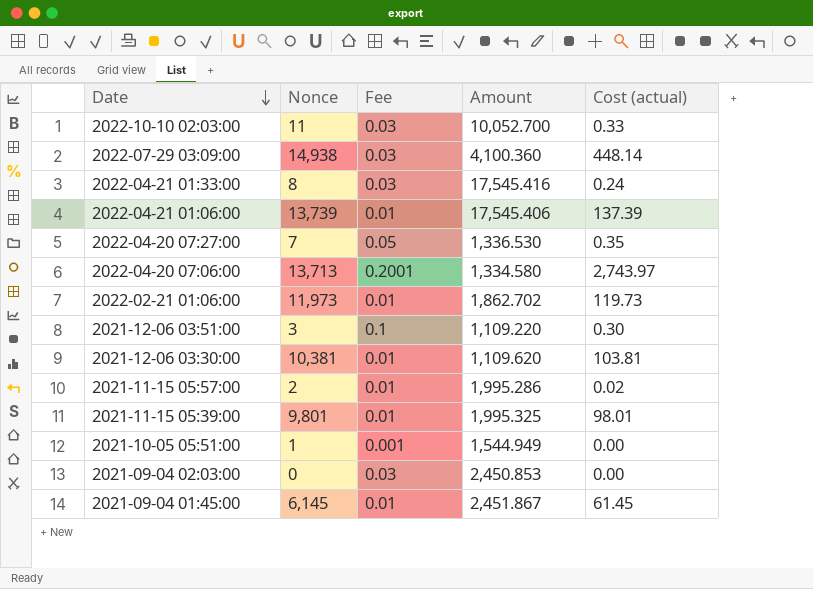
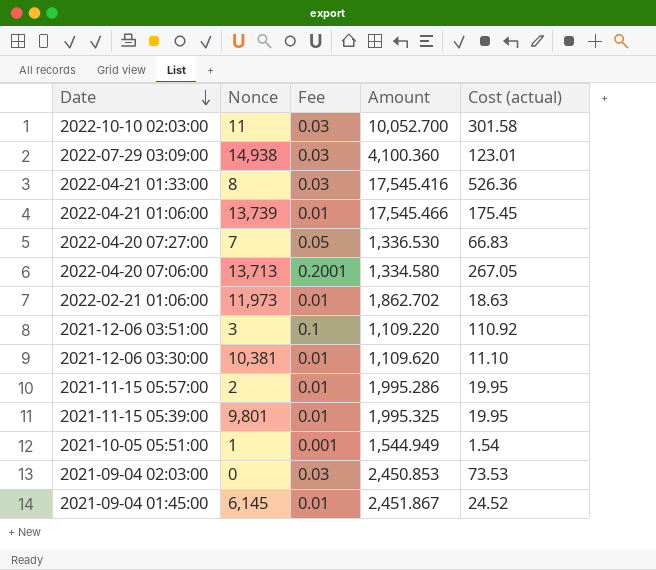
column Cost (actual) | formula: [Nonce] * [Fee] -> [Fee] * [Amount]
2022-04-21 01:06:00 | Amount: 17,545.406 -> 17,545.466

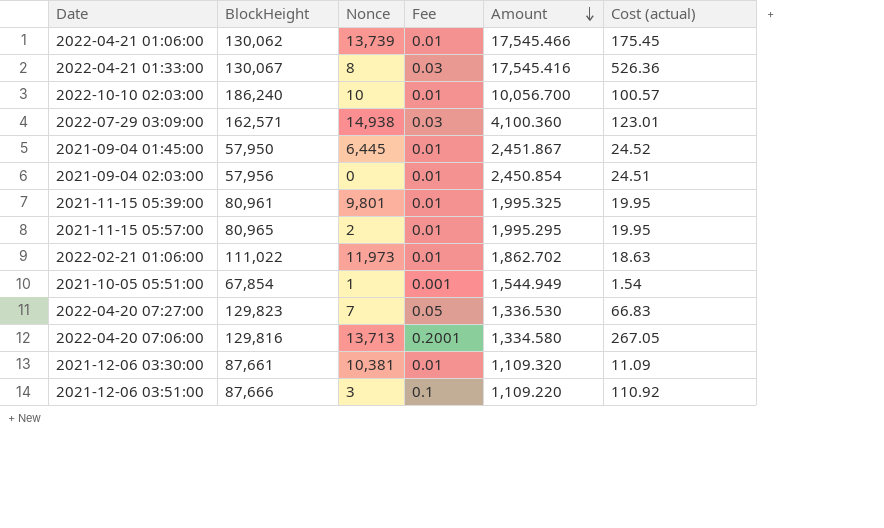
row order: Date descending -> Amount descending
column BlockHeight | position: none -> 2
2022-10-10 02:03:00 | Nonce: 11 -> 10
2022-10-10 02:03:00 | Fee: 0.03 -> 0.01
2022-10-10 02:03:00 | Amount: 10,052.700 -> 10,056.700
2022-10-10 02:03:00 | Cost (actual): 301.58 -> 100.57
2021-09-04 01:45:00 | Nonce: 6,145 -> 6,445
2021-09-04 02:03:00 | Fee: 0.03 -> 0.01
2021-09-04 02:03:00 | Amount: 2,450.853 -> 2,450.854
2021-09-04 02:03:00 | Cost (actual): 73.53 -> 24.51
2021-11-15 05:57:00 | Amount: 1,995.286 -> 1,995.295
2021-12-06 03:30:00 | Amount: 1,109.620 -> 1,109.320
2021-12-06 03:30:00 | Cost (actual): 11.10 -> 11.09

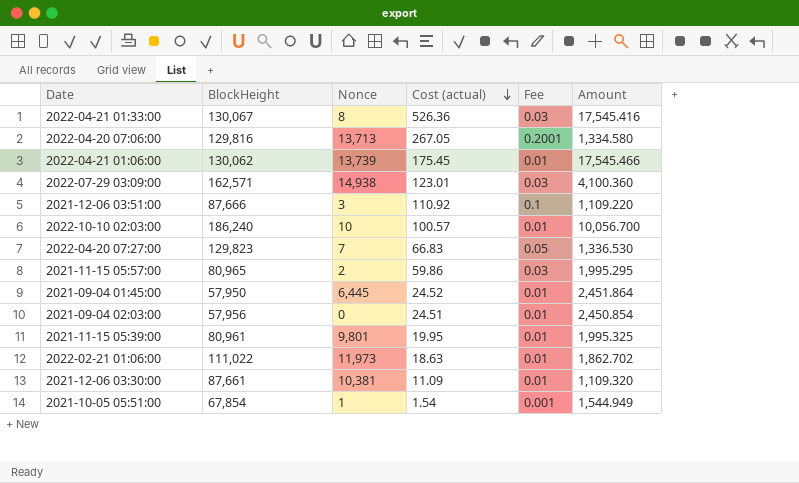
row order: Amount descending -> Cost (actual) descending
column Cost (actual) | position: 6 -> 4
2021-11-15 05:57:00 | Cost (actual): 19.95 -> 59.86
2021-11-15 05:57:00 | Fee: 0.01 -> 0.03
2021-09-04 01:45:00 | Amount: 2,451.867 -> 2,451.864

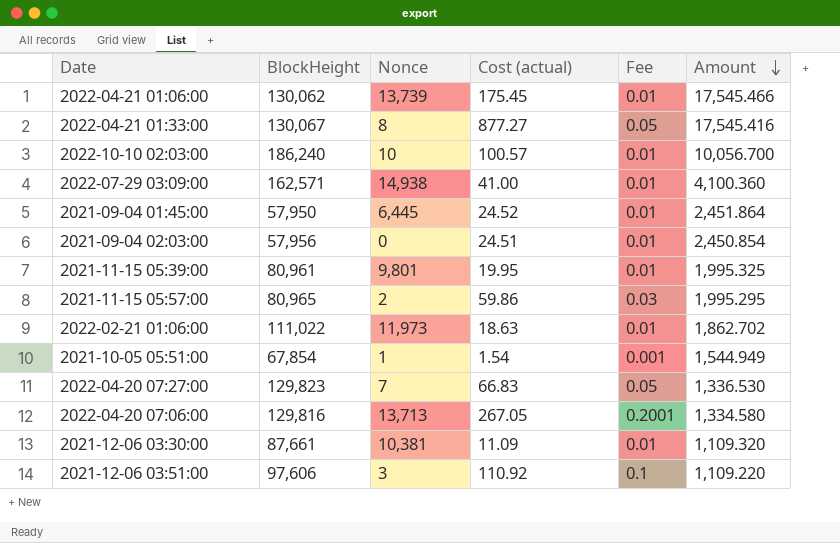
row order: Cost (actual) descending -> Amount descending
2022-04-21 01:33:00 | Cost (actual): 526.36 -> 877.27
2022-04-21 01:33:00 | Fee: 0.03 -> 0.05
2022-07-29 03:09:00 | Cost (actual): 123.01 -> 41.00
2022-07-29 03:09:00 | Fee: 0.03 -> 0.01
2021-12-06 03:51:00 | BlockHeight: 87,666 -> 97,606

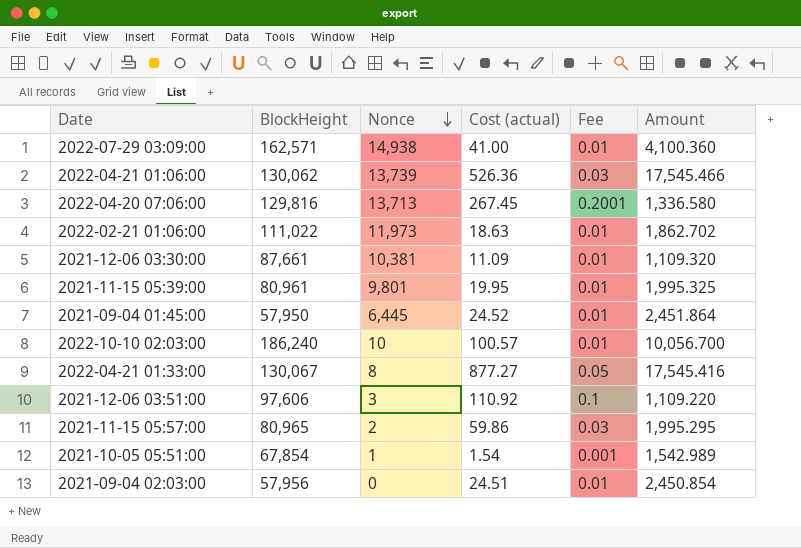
row order: Amount descending -> Nonce descending
row 2022-04-20 07:27:00: 129,823 | 7 | 66.83 | 0.05 | 1,336.530 -> none
2022-04-21 01:06:00 | Cost (actual): 175.45 -> 526.36
2022-04-21 01:06:00 | Fee: 0.01 -> 0.03
2022-04-20 07:06:00 | Cost (actual): 267.05 -> 267.45
2022-04-20 07:06:00 | Amount: 1,334.580 -> 1,336.580
2021-10-05 05:51:00 | Amount: 1,544.949 -> 1,542.989

